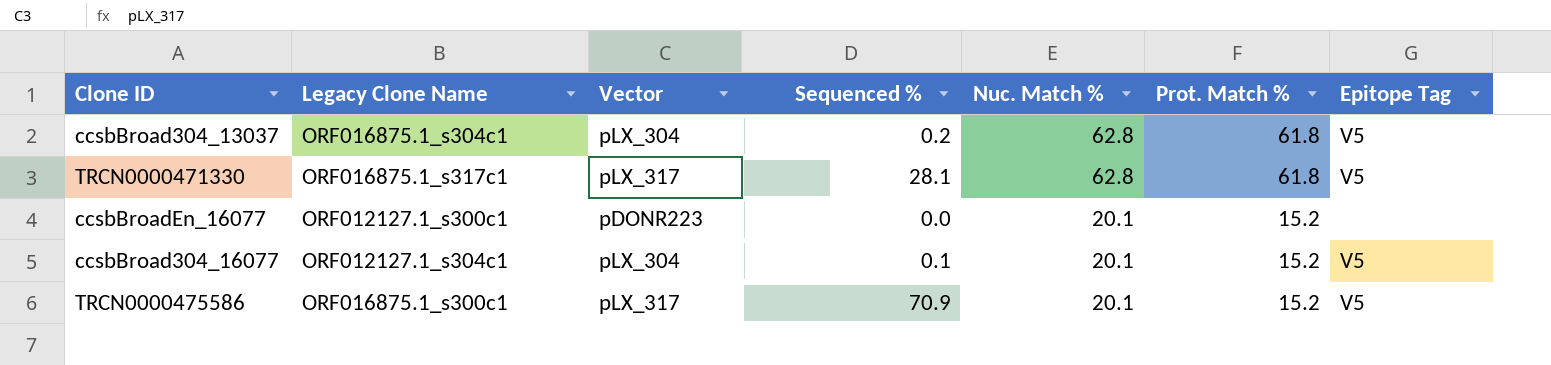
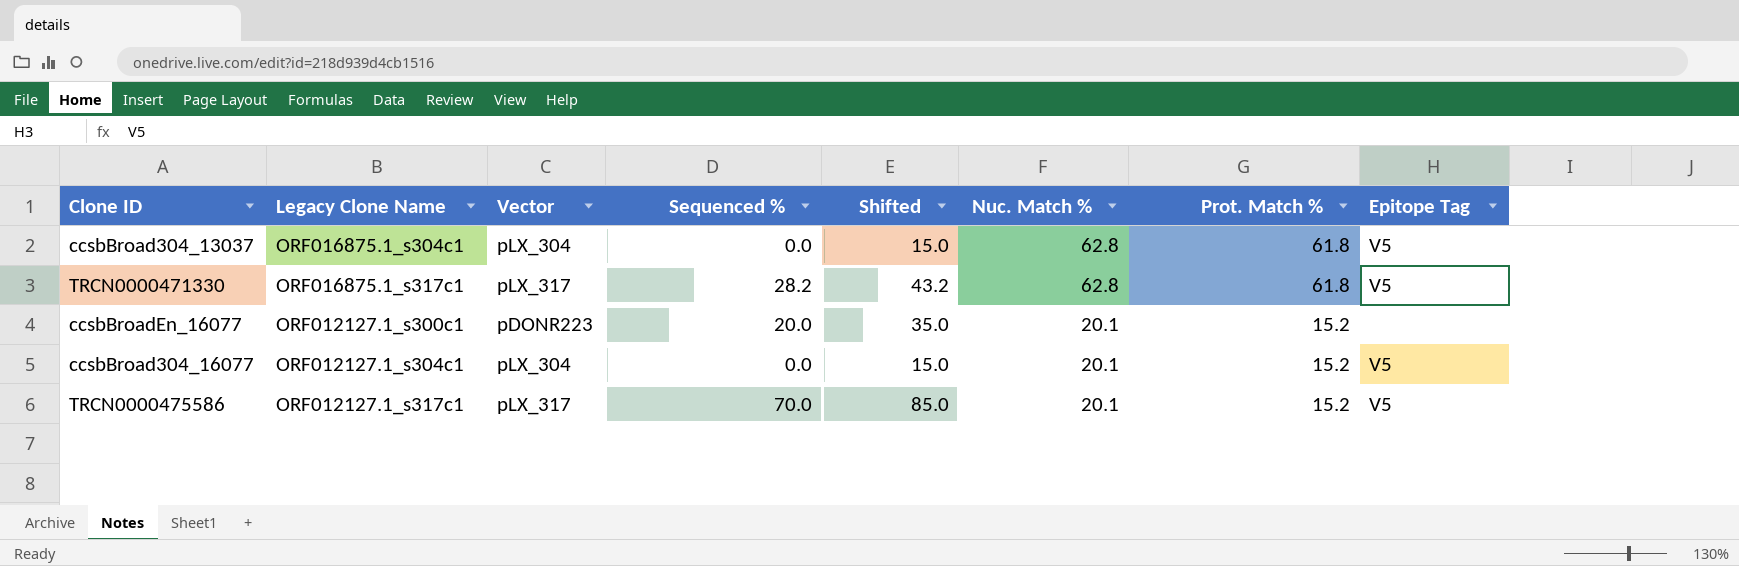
column Shifted | formula: none -> [Sequenced %] + 15
ccsbBroad304_13037 | Sequenced %: 0.2 -> 0.0
TRCN0000471330 | Sequenced %: 28.1 -> 28.2
ccsbBroadEn_16077 | Sequenced %: 0.0 -> 20.0
ccsbBroad304_16077 | Sequenced %: 0.1 -> 0.0
TRCN0000475586 | Legacy Clone Name: ORF016875.1_s300c1 -> ORF012127.1_s317c1
TRCN0000475586 | Sequenced %: 70.9 -> 70.0

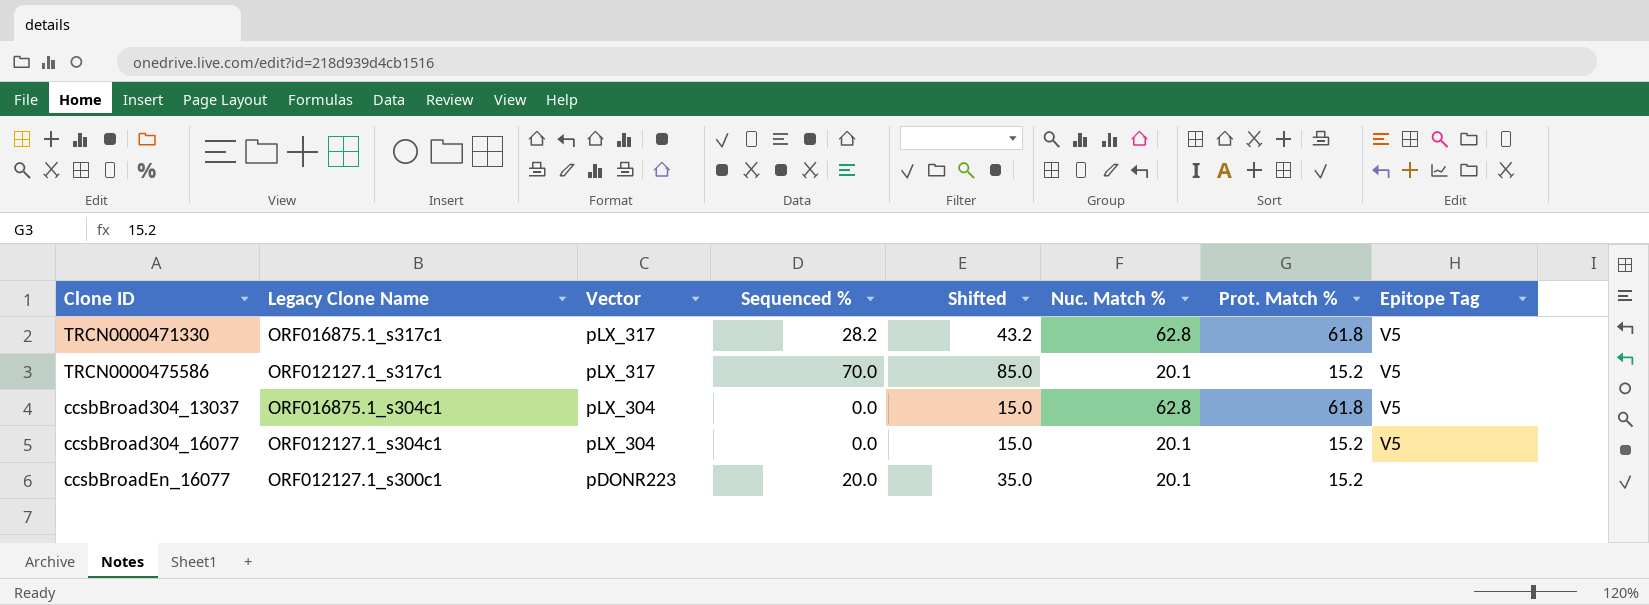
row order: Nuc. Match % descending -> Vector descending

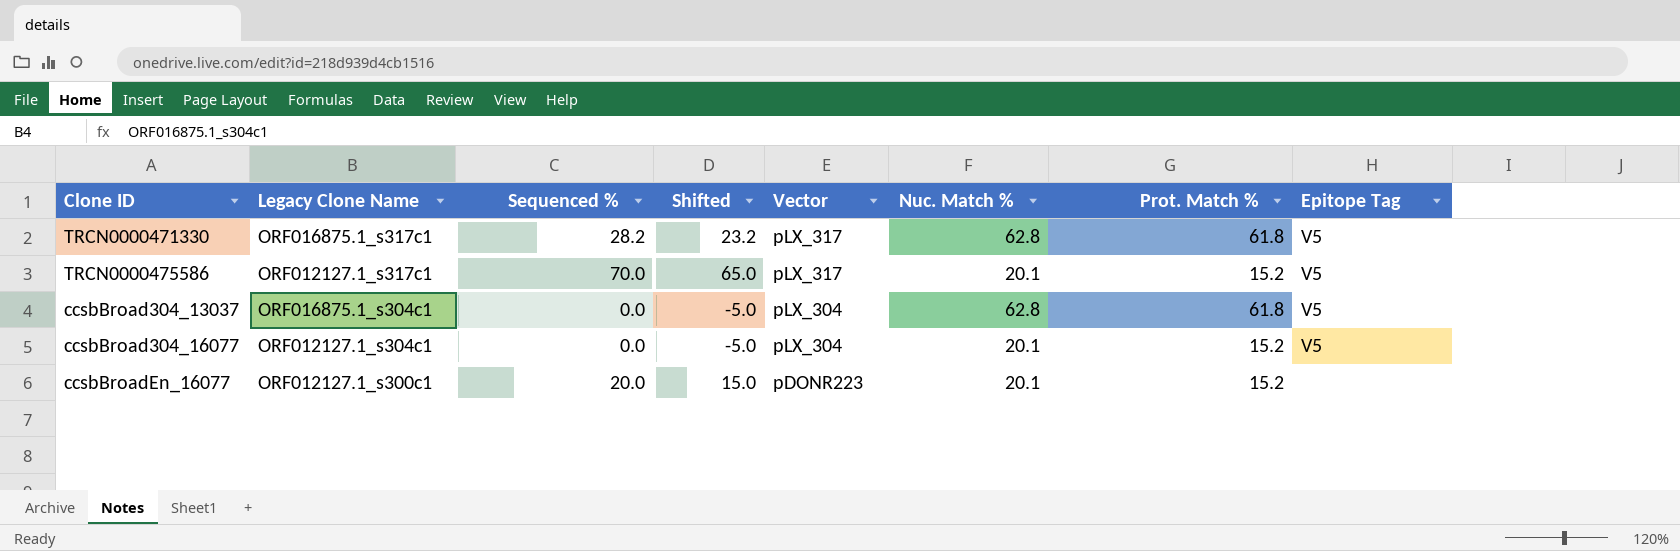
column Shifted | formula: [Sequenced %] + 15 -> [Sequenced %] - 5
column Vector | position: 3 -> 5

